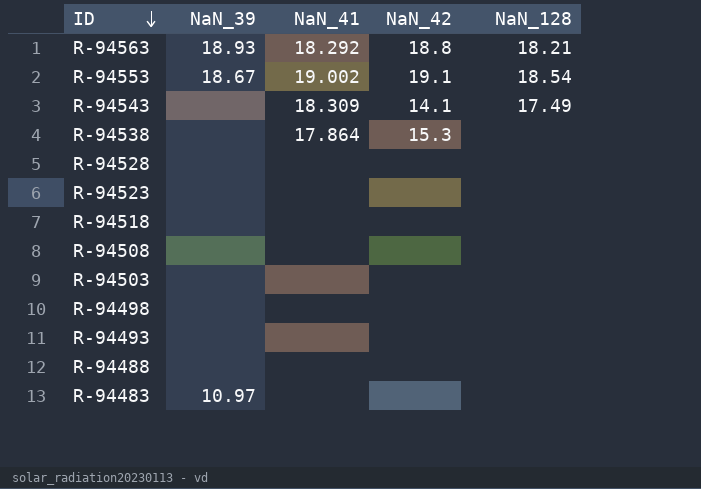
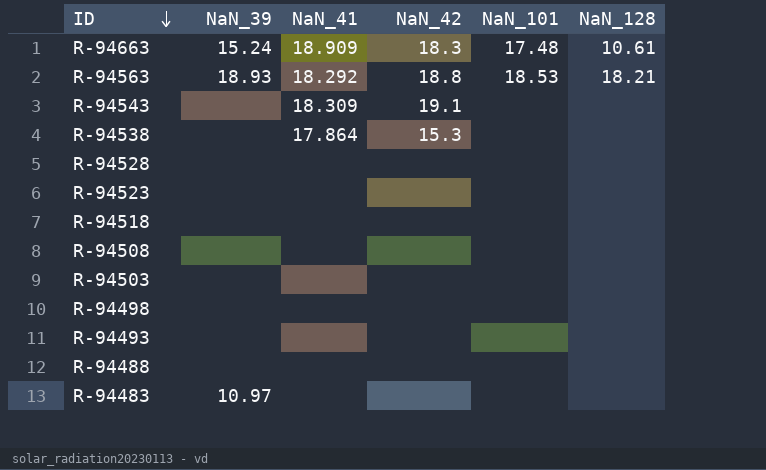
column NaN_101 | position: none -> 5
row R-94553: 18.67 | 19.002 | 19.1 | 18.54 -> none
row R-94663: none -> 15.24 | 18.909 | 18.3 | 17.48 | 10.61
R-94543 | NaN_42: 14.1 -> 19.1
R-94543 | NaN_128: 17.49 -> none

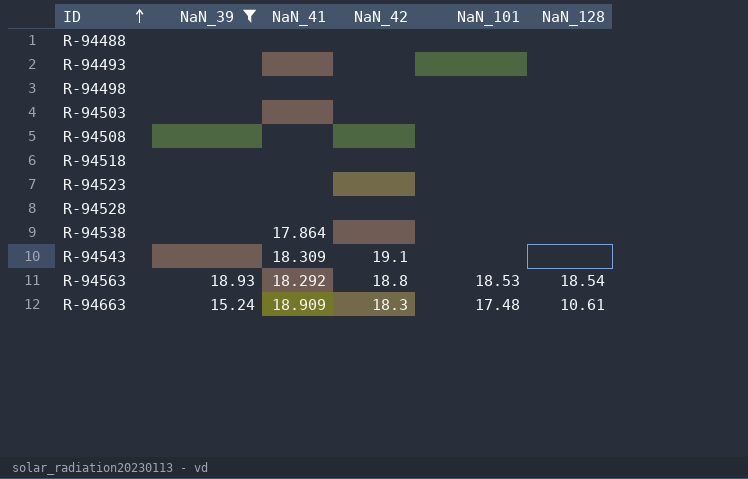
filter: none -> NaN_39 != 10.97
row order: ID descending -> ID ascending
R-94538 | NaN_42: 15.3 -> none
R-94563 | NaN_128: 18.21 -> 18.54

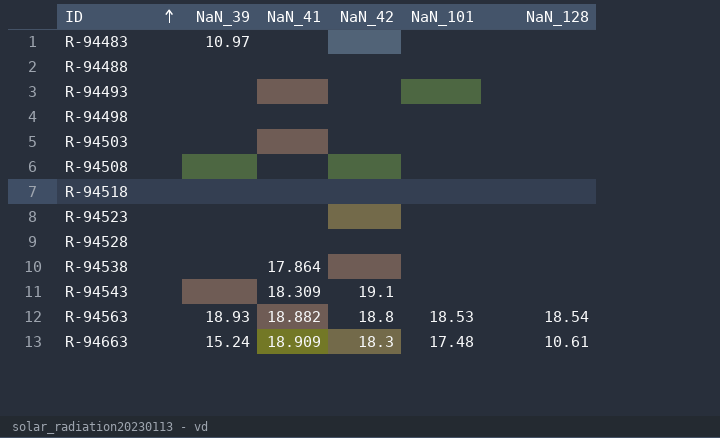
filter: NaN_39 != 10.97 -> none
R-94563 | NaN_41: 18.292 -> 18.882

